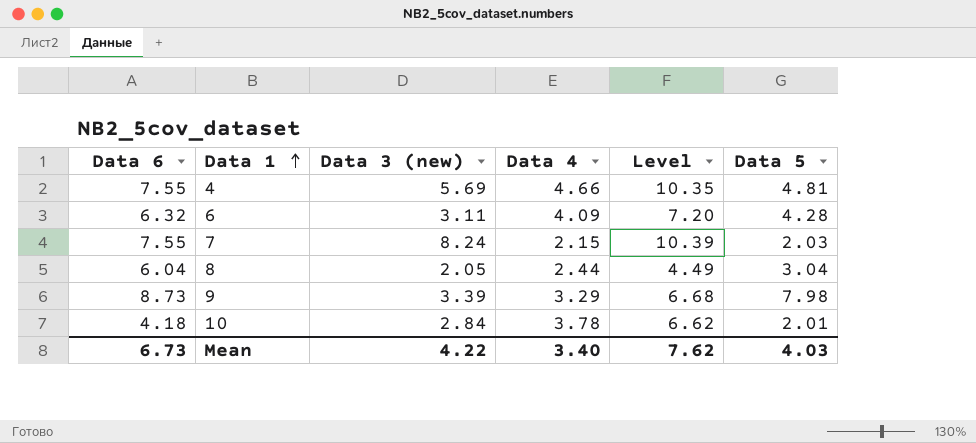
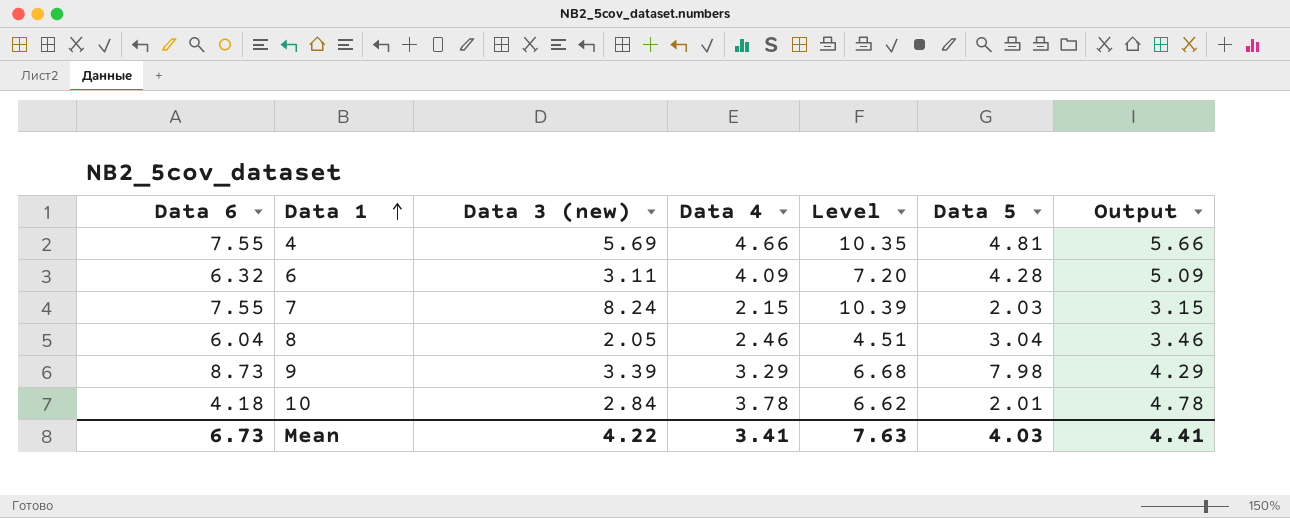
column Output | formula: none -> [Data 4] + 1
8 | Data 4: 2.44 -> 2.46
8 | Level: 4.49 -> 4.51
Mean | Data 4: 3.40 -> 3.41
Mean | Level: 7.62 -> 7.63

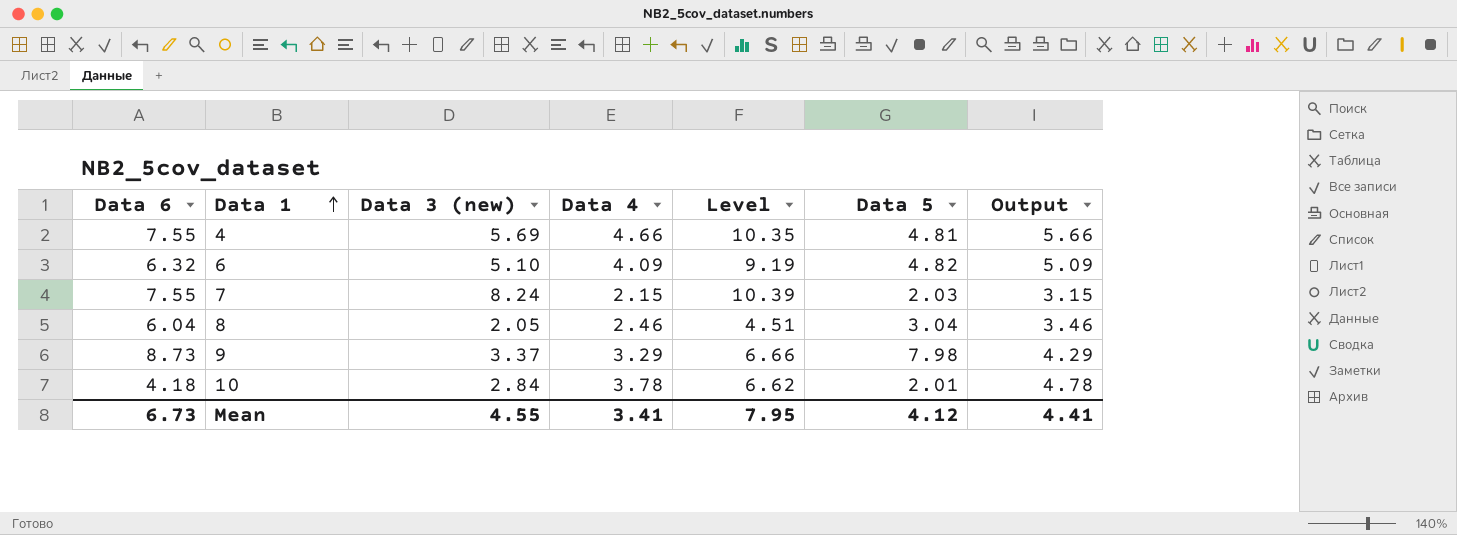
6 | Data 3 (new): 3.11 -> 5.10
6 | Level: 7.20 -> 9.19
6 | Data 5: 4.28 -> 4.82
9 | Data 3 (new): 3.39 -> 3.37
9 | Level: 6.68 -> 6.66
Mean | Data 3 (new): 4.22 -> 4.55
Mean | Level: 7.63 -> 7.95
Mean | Data 5: 4.03 -> 4.12

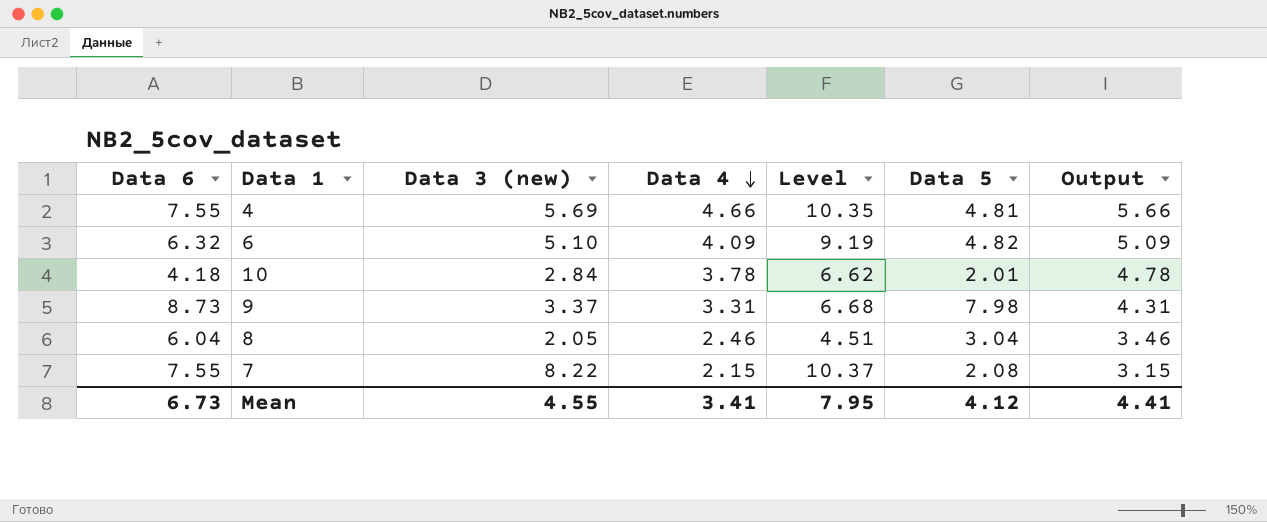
row order: Data 1 ascending -> Data 4 descending
9 | Data 4: 3.29 -> 3.31
9 | Level: 6.66 -> 6.68
9 | Output: 4.29 -> 4.31
7 | Data 3 (new): 8.24 -> 8.22
7 | Level: 10.39 -> 10.37
7 | Data 5: 2.03 -> 2.08

